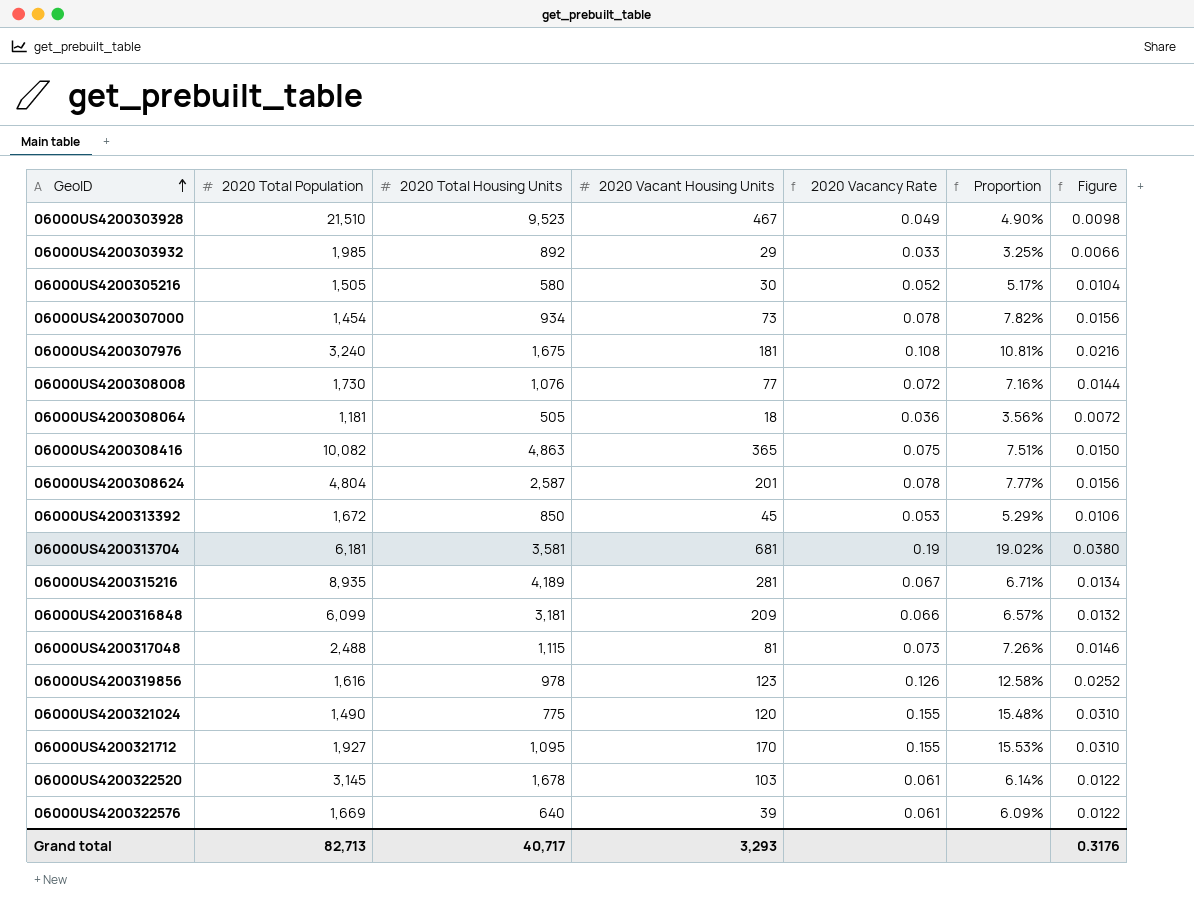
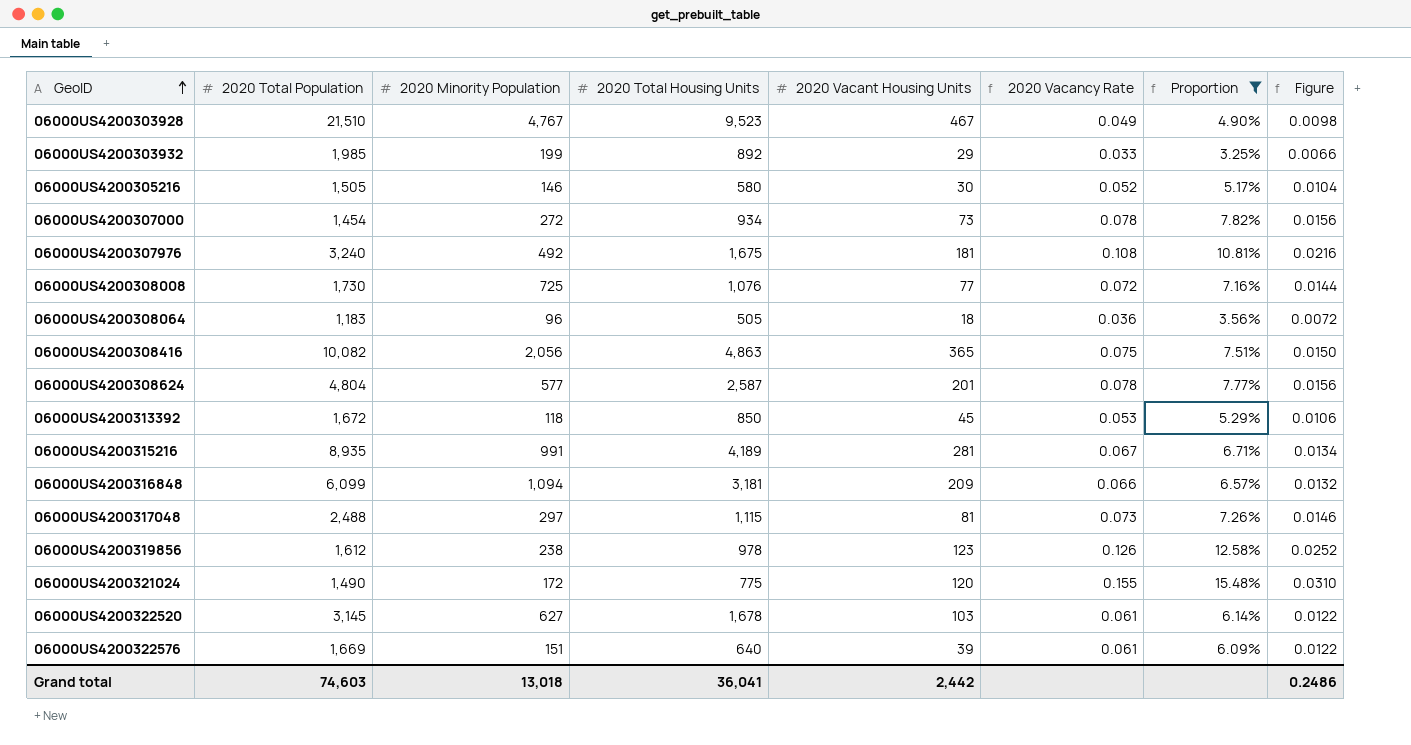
filter: none -> Proportion <= 15.48%
column 2020 Minority Population | position: none -> 3
06000US4200308064 | 2020 Total Population: 1,181 -> 1,183
06000US4200319856 | 2020 Total Population: 1,616 -> 1,612
Grand total | 2020 Total Population: 82,713 -> 74,603
Grand total | 2020 Total Housing Units: 40,717 -> 36,041
Grand total | 2020 Vacant Housing Units: 3,293 -> 2,442
Grand total | Figure: 0.3176 -> 0.2486

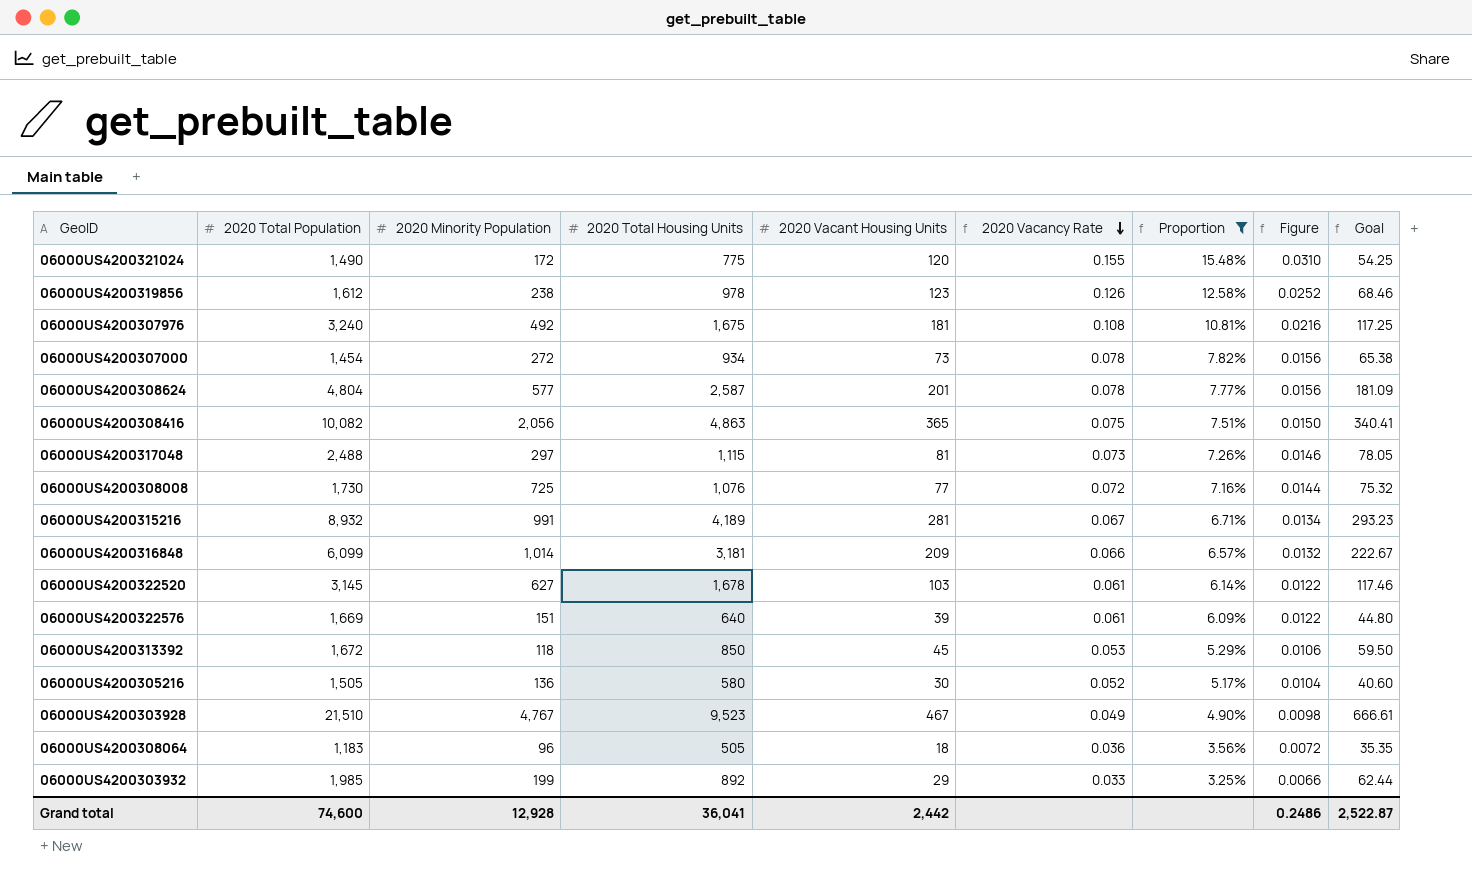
row order: GeoID ascending -> 2020 Vacancy Rate descending
column Goal | formula: none -> [2020 Total Housing Units] * 0.07
06000US4200315216 | 2020 Total Population: 8,935 -> 8,932
06000US4200316848 | 2020 Minority Population: 1,094 -> 1,014
06000US4200305216 | 2020 Minority Population: 146 -> 136
Grand total | 2020 Total Population: 74,603 -> 74,600
Grand total | 2020 Minority Population: 13,018 -> 12,928

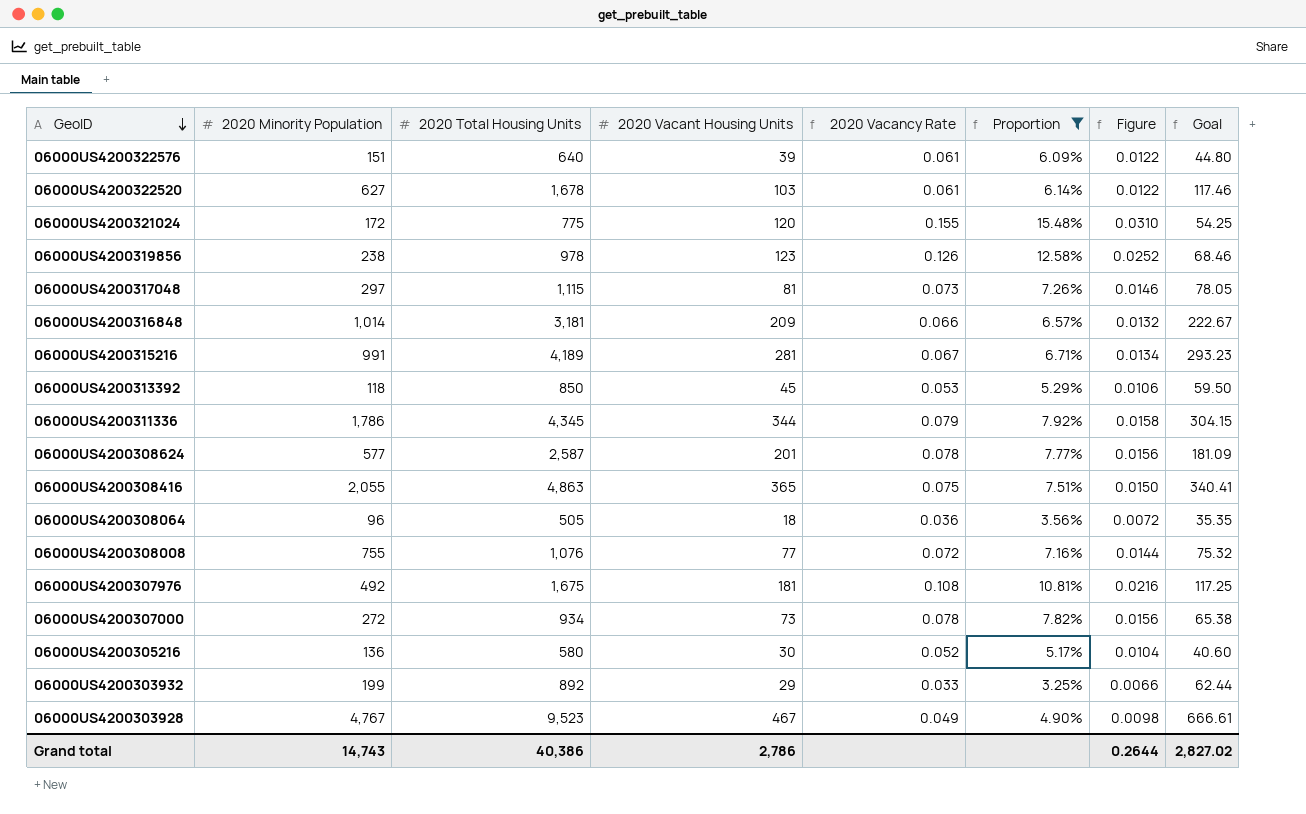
row order: 2020 Vacancy Rate descending -> GeoID descending
column 2020 Total Population | position: 2 -> none
row 06000US4200311336: none -> 1,786 | 4,345 | 344 | 0.079 | 7.92% | 0.0158 | 304.15
06000US4200308416 | 2020 Minority Population: 2,056 -> 2,055
06000US4200308008 | 2020 Minority Population: 725 -> 755
Grand total | 2020 Minority Population: 12,928 -> 14,743
Grand total | 2020 Total Housing Units: 36,041 -> 40,386
Grand total | 2020 Vacant Housing Units: 2,442 -> 2,786
Grand total | Figure: 0.2486 -> 0.2644
Grand total | Goal: 2,522.87 -> 2,827.02

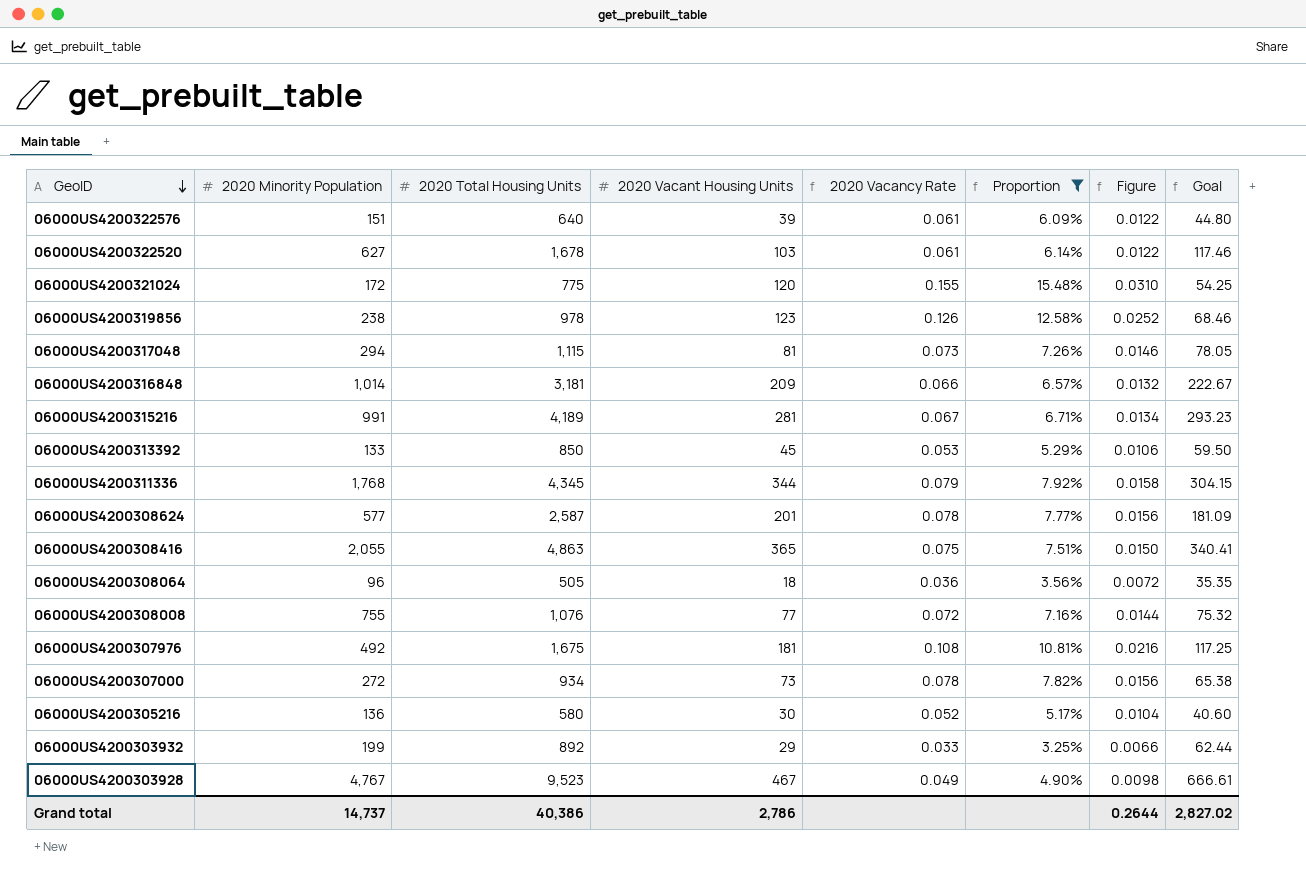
06000US4200317048 | 2020 Minority Population: 297 -> 294
06000US4200313392 | 2020 Minority Population: 118 -> 133
06000US4200311336 | 2020 Minority Population: 1,786 -> 1,768
Grand total | 2020 Minority Population: 14,743 -> 14,737

